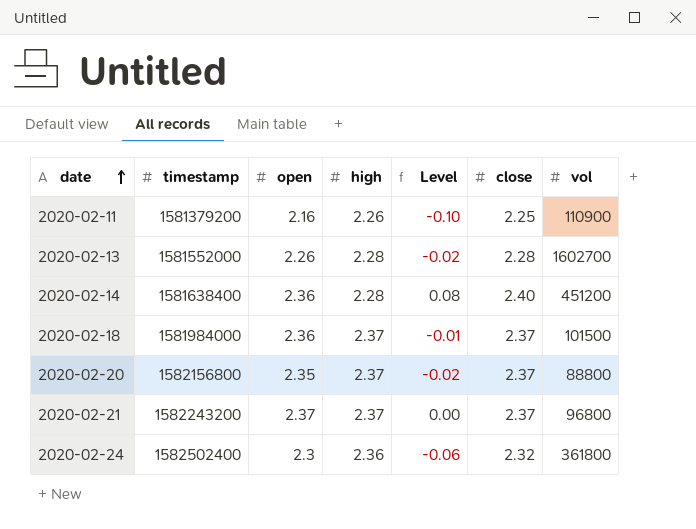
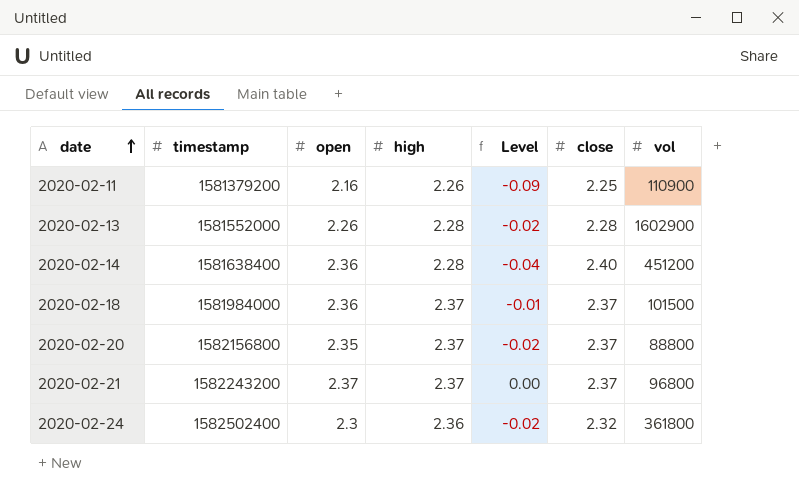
column Level | formula: [open] - [high] -> [open] - [close]
2020-02-13 | vol: 1602700 -> 1602900

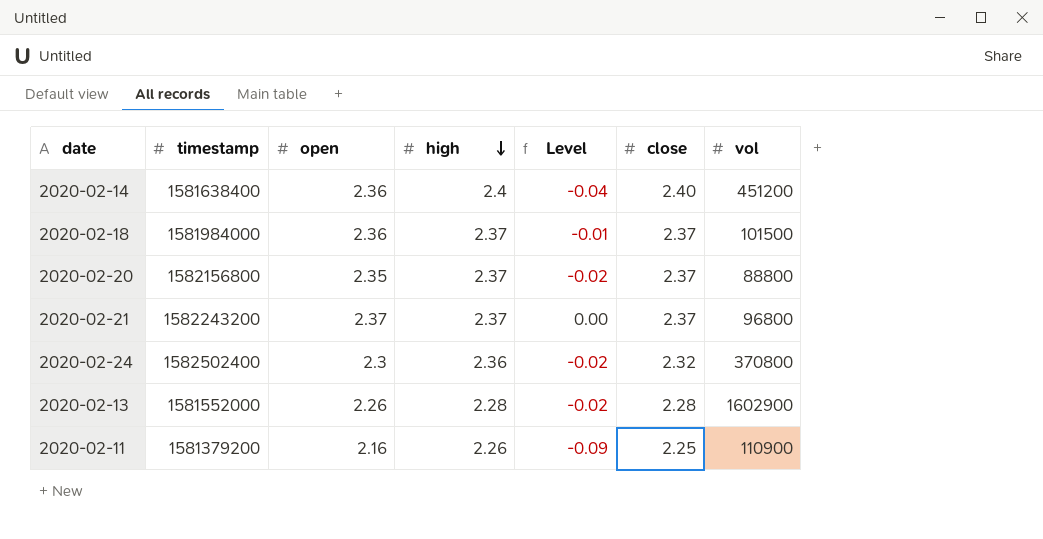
row order: date ascending -> high descending
2020-02-14 | high: 2.28 -> 2.4
2020-02-24 | vol: 361800 -> 370800

